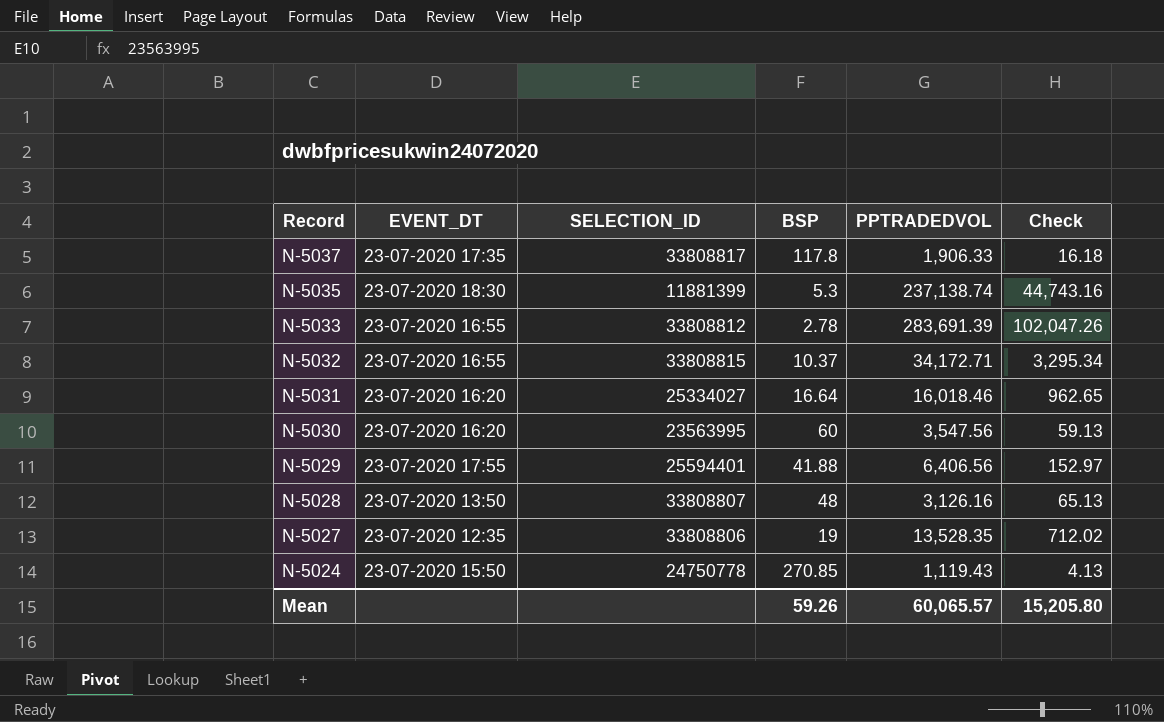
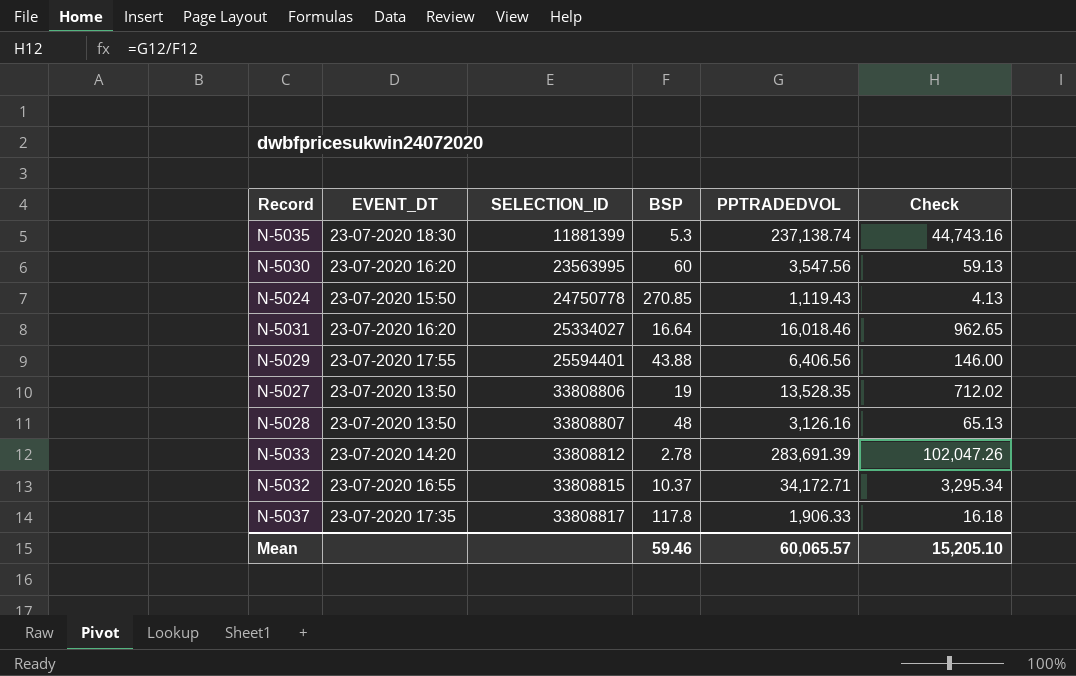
row order: Record descending -> SELECTION_ID ascending
N-5029 | BSP: 41.88 -> 43.88
N-5029 | Check: 152.97 -> 146.00
N-5027 | EVENT_DT: 23-07-2020 12:35 -> 23-07-2020 13:50
N-5033 | EVENT_DT: 23-07-2020 16:55 -> 23-07-2020 14:20
Mean | BSP: 59.26 -> 59.46
Mean | Check: 15,205.80 -> 15,205.10

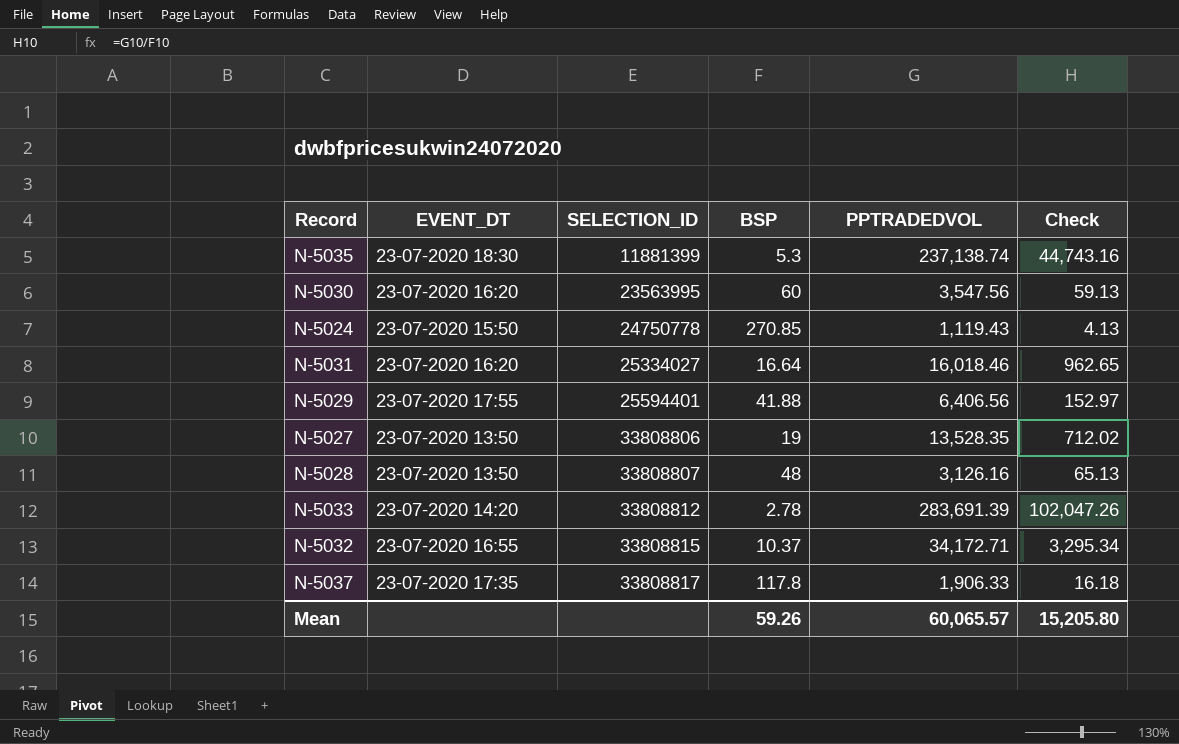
N-5029 | BSP: 43.88 -> 41.88
N-5029 | Check: 146.00 -> 152.97
Mean | BSP: 59.46 -> 59.26
Mean | Check: 15,205.10 -> 15,205.80

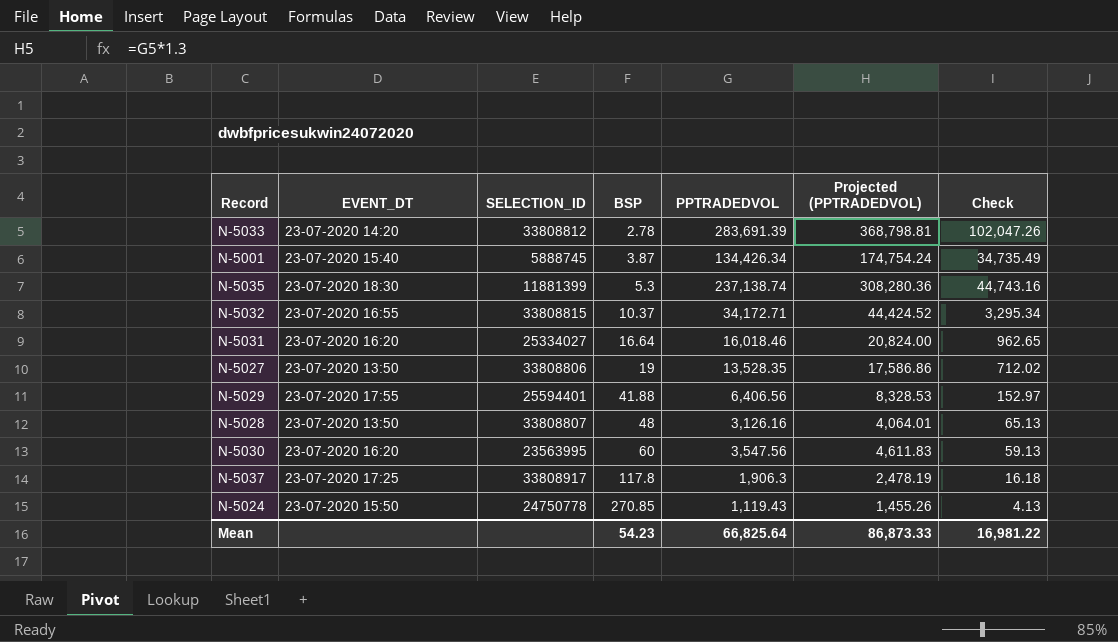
row order: SELECTION_ID ascending -> BSP ascending
column Projected (PPTRADEDVOL) | formula: none -> [PPTRADEDVOL] * 1.3
row N-5001: none -> 23-07-2020 15:40 | 5888745 | 3.87 | 134,426.34 | 174,754.24 | 34,735.49
N-5037 | EVENT_DT: 23-07-2020 17:35 -> 23-07-2020 17:25
N-5037 | SELECTION_ID: 33808817 -> 33808917
N-5037 | PPTRADEDVOL: 1,906.33 -> 1,906.3
Mean | BSP: 59.26 -> 54.23
Mean | PPTRADEDVOL: 60,065.57 -> 66,825.64
Mean | Check: 15,205.80 -> 16,981.22

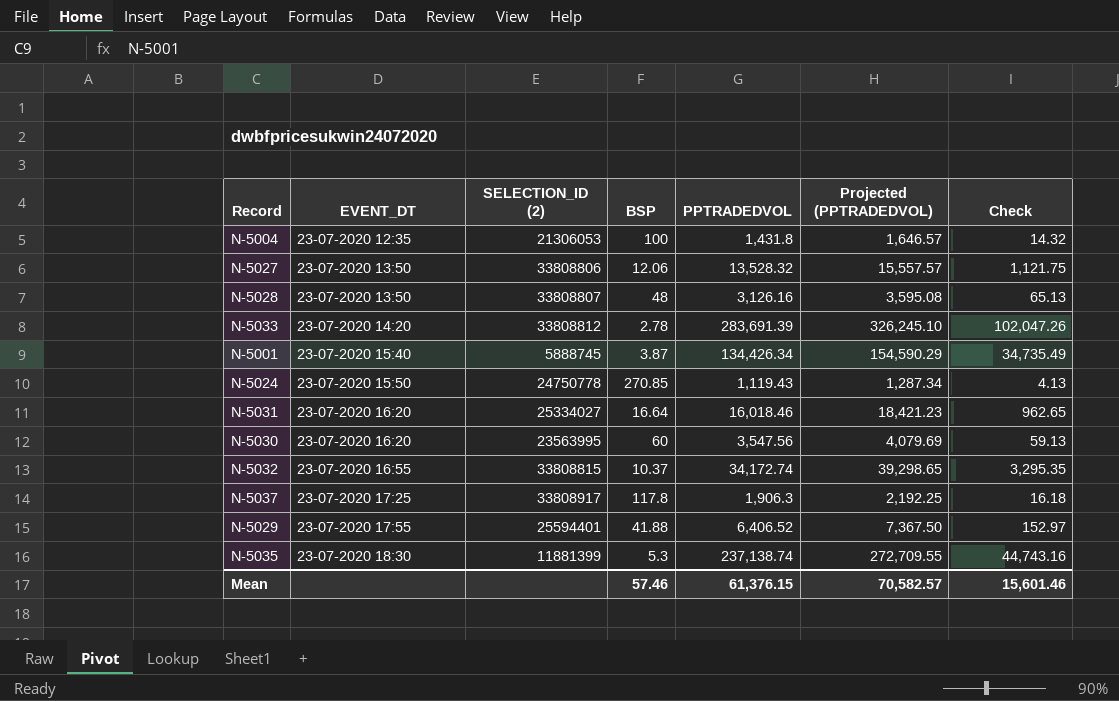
row order: BSP ascending -> EVENT_DT ascending
column name: SELECTION_ID -> SELECTION_ID (2)
column Projected (PPTRADEDVOL) | formula: [PPTRADEDVOL] * 1.3 -> [PPTRADEDVOL] * 1.15
row N-5004: none -> 23-07-2020 12:35 | 21306053 | 100 | 1,431.8 | 1,646.57 | 14.32
N-5027 | BSP: 19 -> 12.06
N-5027 | PPTRADEDVOL: 13,528.35 -> 13,528.32
N-5027 | Check: 712.02 -> 1,121.75
N-5032 | PPTRADEDVOL: 34,172.71 -> 34,172.74
N-5032 | Check: 3,295.34 -> 3,295.35
N-5029 | PPTRADEDVOL: 6,406.56 -> 6,406.52
Mean | BSP: 54.23 -> 57.46
Mean | PPTRADEDVOL: 66,825.64 -> 61,376.15
Mean | Projected (PPTRADEDVOL): 86,873.33 -> 70,582.57
Mean | Check: 16,981.22 -> 15,601.46

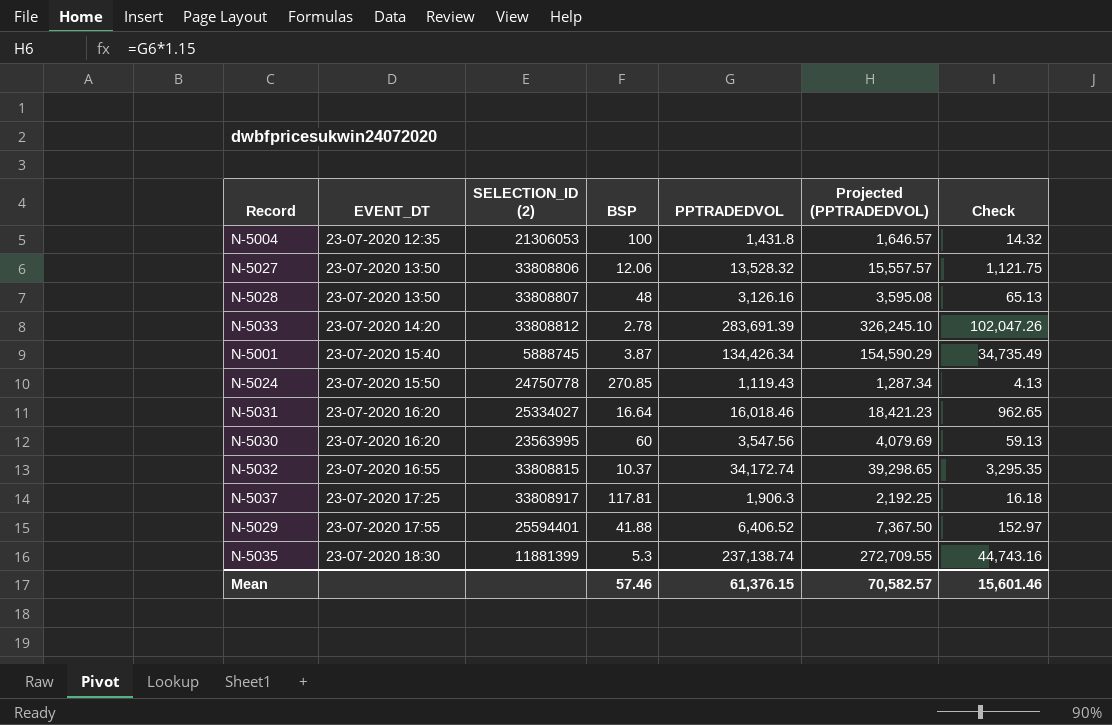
N-5037 | BSP: 117.8 -> 117.81

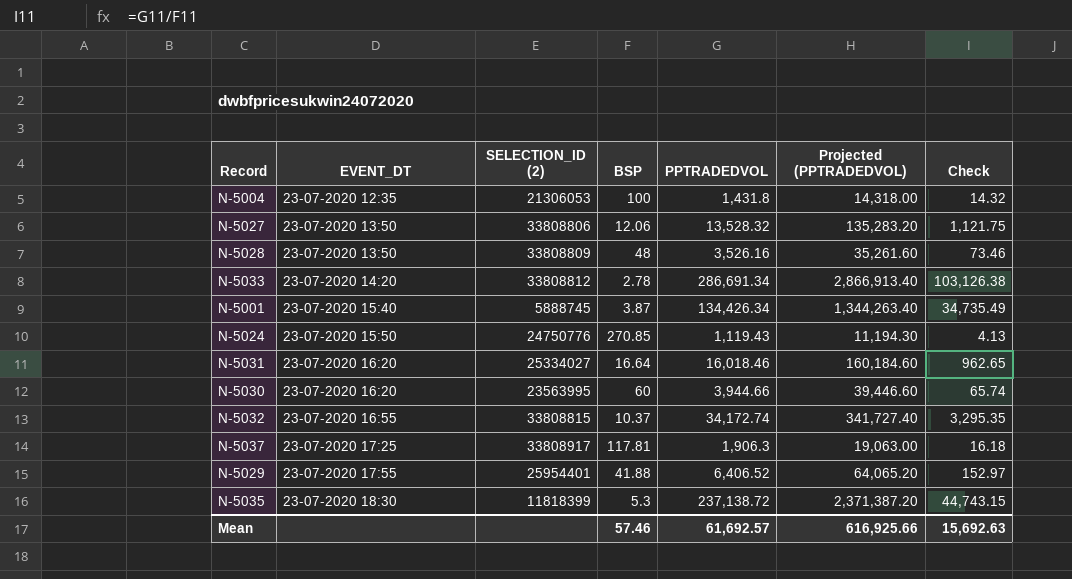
column Projected (PPTRADEDVOL) | formula: [PPTRADEDVOL] * 1.15 -> [PPTRADEDVOL] * 10
N-5028 | SELECTION_ID (2): 33808807 -> 33808809
N-5028 | PPTRADEDVOL: 3,126.16 -> 3,526.16
N-5028 | Check: 65.13 -> 73.46
N-5033 | PPTRADEDVOL: 283,691.39 -> 286,691.34
N-5033 | Check: 102,047.26 -> 103,126.38
N-5024 | SELECTION_ID (2): 24750778 -> 24750776
N-5030 | PPTRADEDVOL: 3,547.56 -> 3,944.66
N-5030 | Check: 59.13 -> 65.74
N-5029 | SELECTION_ID (2): 25594401 -> 25954401
N-5035 | SELECTION_ID (2): 11881399 -> 11818399
N-5035 | PPTRADEDVOL: 237,138.74 -> 237,138.72
N-5035 | Check: 44,743.16 -> 44,743.15
Mean | PPTRADEDVOL: 61,376.15 -> 61,692.57
Mean | Projected (PPTRADEDVOL): 70,582.57 -> 616,925.66
Mean | Check: 15,601.46 -> 15,692.63

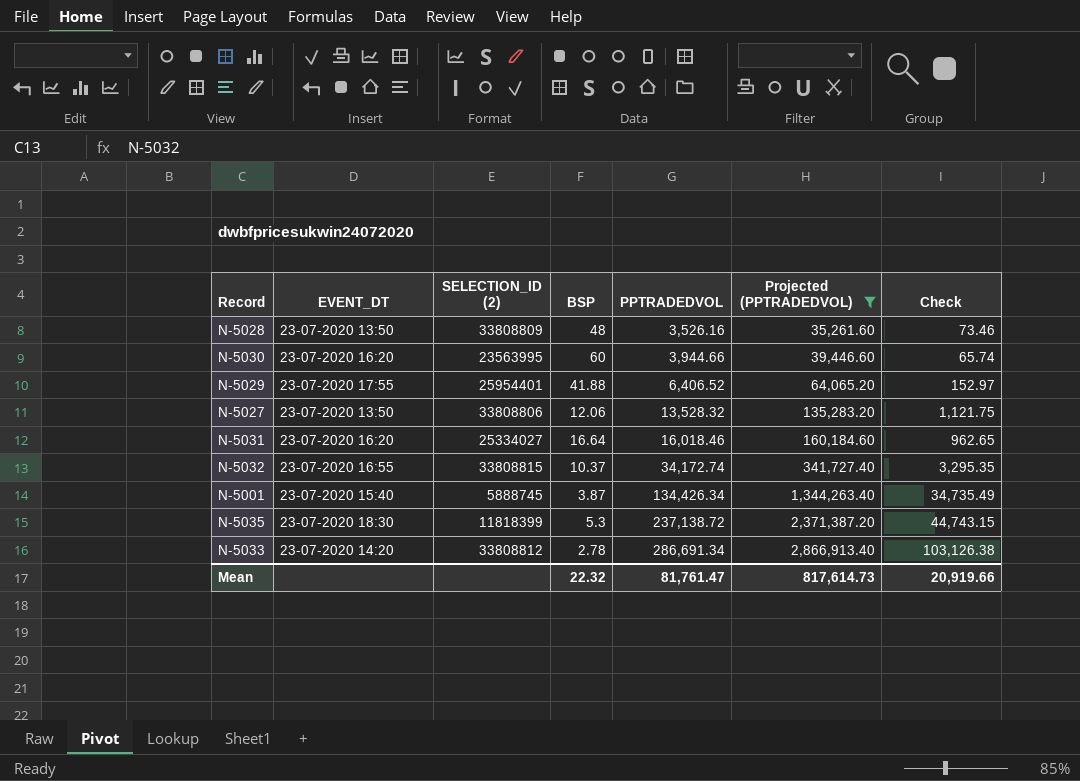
filter: none -> Projected (PPTRADEDVOL) >= 35,261.60
row order: EVENT_DT ascending -> PPTRADEDVOL ascending
Mean | BSP: 57.46 -> 22.32
Mean | PPTRADEDVOL: 61,692.57 -> 81,761.47
Mean | Projected (PPTRADEDVOL): 616,925.66 -> 817,614.73
Mean | Check: 15,692.63 -> 20,919.66

